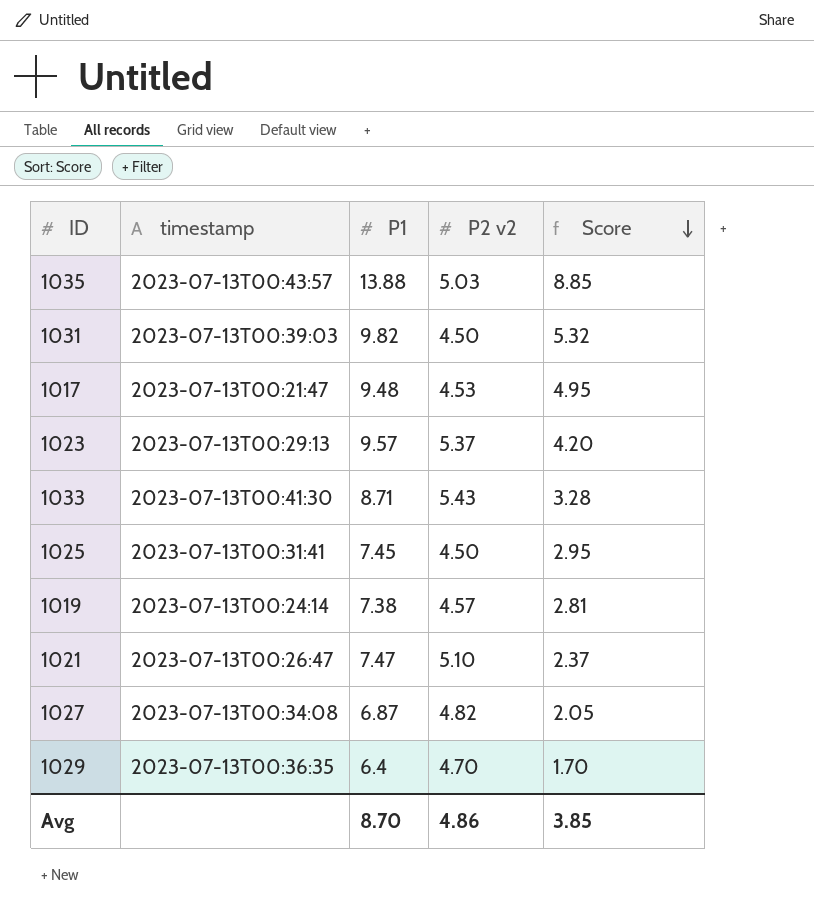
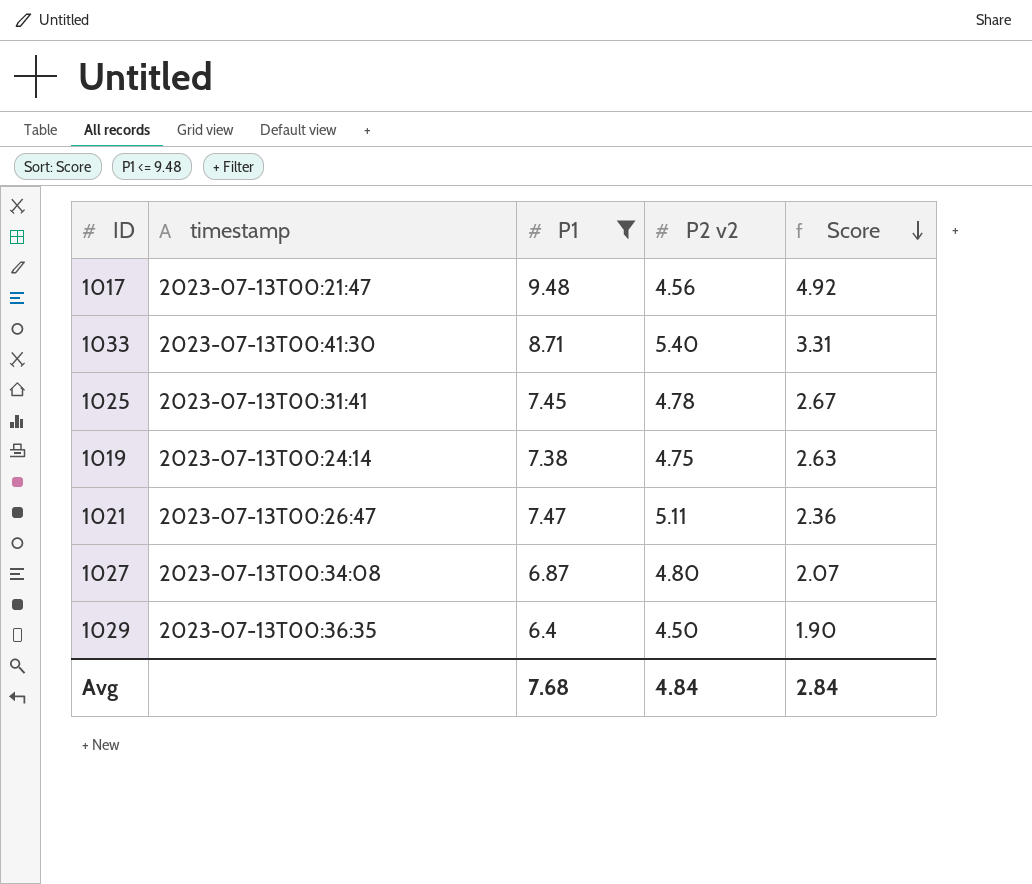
filter: none -> P1 <= 9.48
1017 | P2 v2: 4.53 -> 4.56
1017 | Score: 4.95 -> 4.92
1033 | P2 v2: 5.43 -> 5.40
1033 | Score: 3.28 -> 3.31
1025 | P2 v2: 4.50 -> 4.78
1025 | Score: 2.95 -> 2.67
1019 | P2 v2: 4.57 -> 4.75
1019 | Score: 2.81 -> 2.63
1021 | P2 v2: 5.10 -> 5.11
1021 | Score: 2.37 -> 2.36
1027 | P2 v2: 4.82 -> 4.80
1027 | Score: 2.05 -> 2.07
1029 | P2 v2: 4.70 -> 4.50
1029 | Score: 1.70 -> 1.90
Avg | P1: 8.70 -> 7.68
Avg | P2 v2: 4.86 -> 4.84
Avg | Score: 3.85 -> 2.84

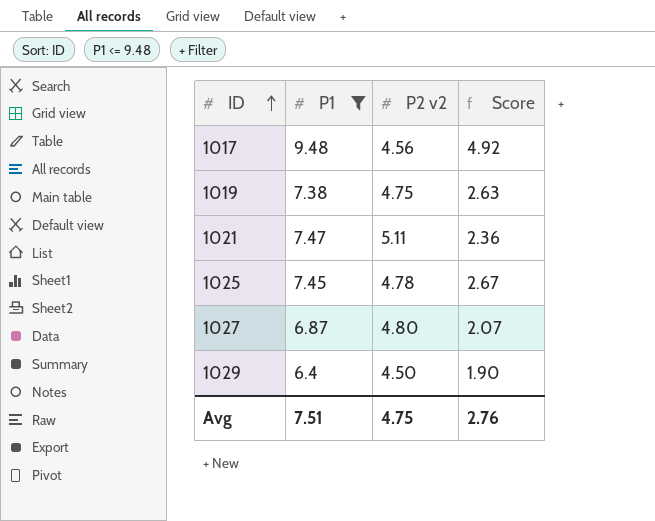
row order: Score descending -> ID ascending
column timestamp | position: 2 -> none
row 1033: 2023-07-13T00:41:30 | 8.71 | 5.40 | 3.31 -> none
Avg | P1: 7.68 -> 7.51
Avg | P2 v2: 4.84 -> 4.75
Avg | Score: 2.84 -> 2.76

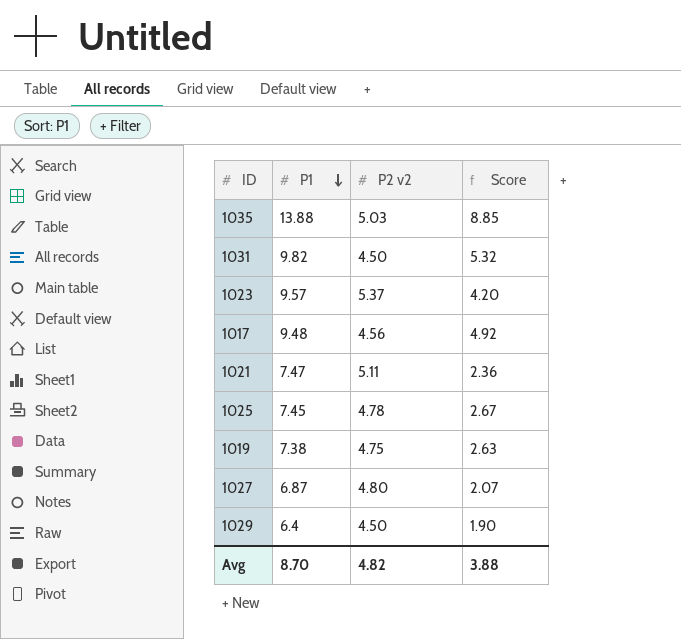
filter: P1 <= 9.48 -> none
row order: ID ascending -> P1 descending
Avg | P1: 7.51 -> 8.70
Avg | P2 v2: 4.75 -> 4.82
Avg | Score: 2.76 -> 3.88

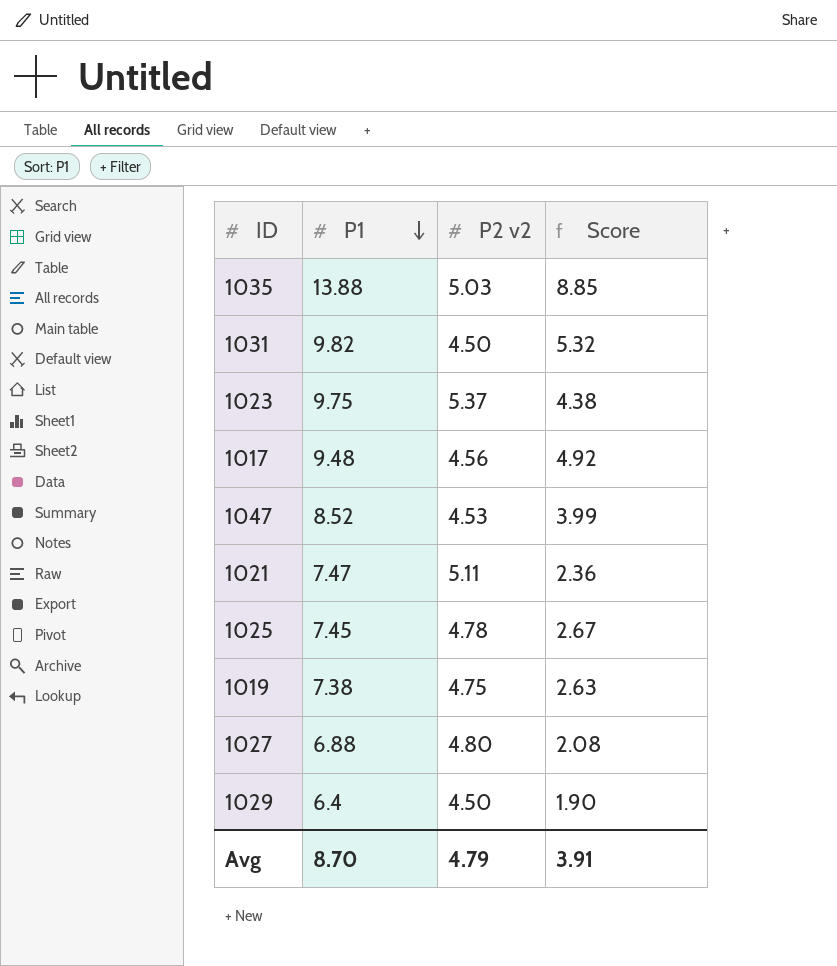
1023 | P1: 9.57 -> 9.75
1023 | Score: 4.20 -> 4.38
row 1047: none -> 8.52 | 4.53 | 3.99
1027 | P1: 6.87 -> 6.88
1027 | Score: 2.07 -> 2.08
Avg | P2 v2: 4.82 -> 4.79
Avg | Score: 3.88 -> 3.91

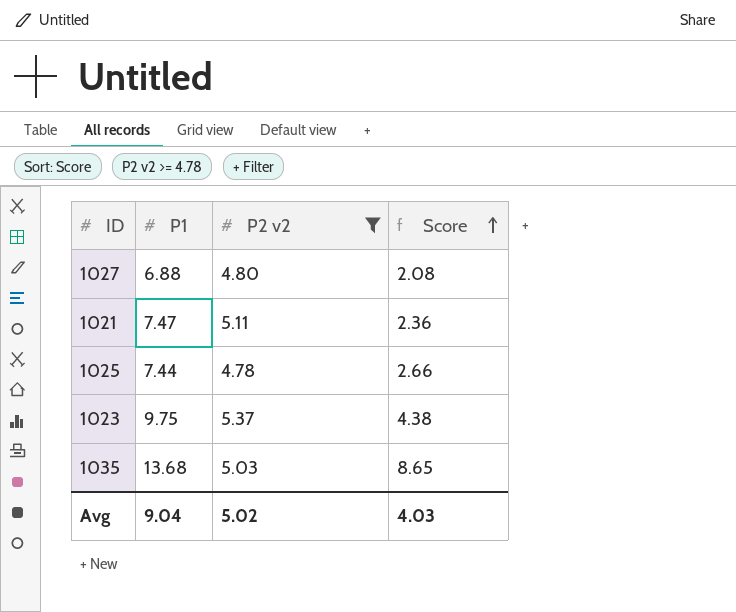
filter: none -> P2 v2 >= 4.78
row order: P1 descending -> Score ascending
1025 | P1: 7.45 -> 7.44
1025 | Score: 2.67 -> 2.66
1035 | P1: 13.88 -> 13.68
1035 | Score: 8.85 -> 8.65
Avg | P1: 8.70 -> 9.04
Avg | P2 v2: 4.79 -> 5.02
Avg | Score: 3.91 -> 4.03

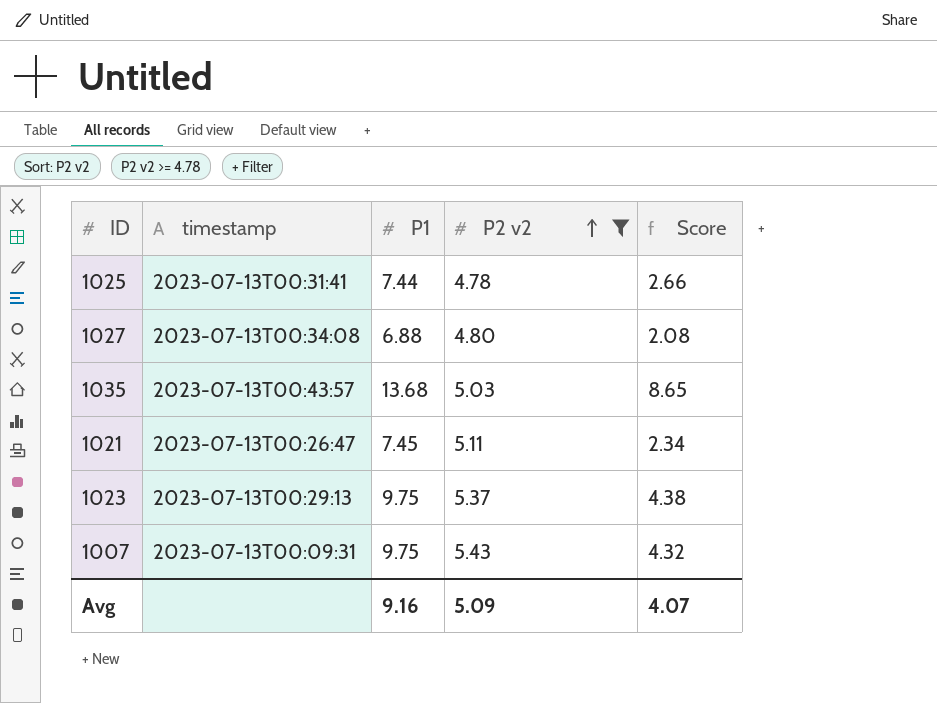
row order: Score ascending -> P2 v2 ascending
column timestamp | position: none -> 2
1021 | P1: 7.47 -> 7.45
1021 | Score: 2.36 -> 2.34
row 1007: none -> 2023-07-13T00:09:31 | 9.75 | 5.43 | 4.32
Avg | P1: 9.04 -> 9.16
Avg | P2 v2: 5.02 -> 5.09
Avg | Score: 4.03 -> 4.07

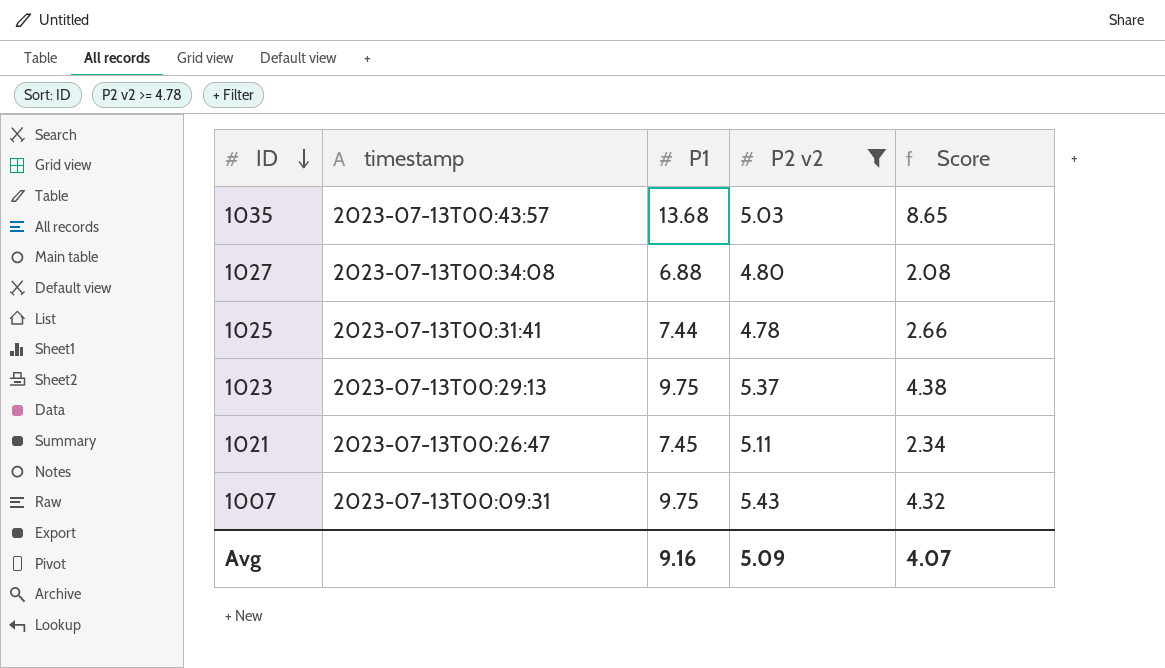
row order: P2 v2 ascending -> ID descending

